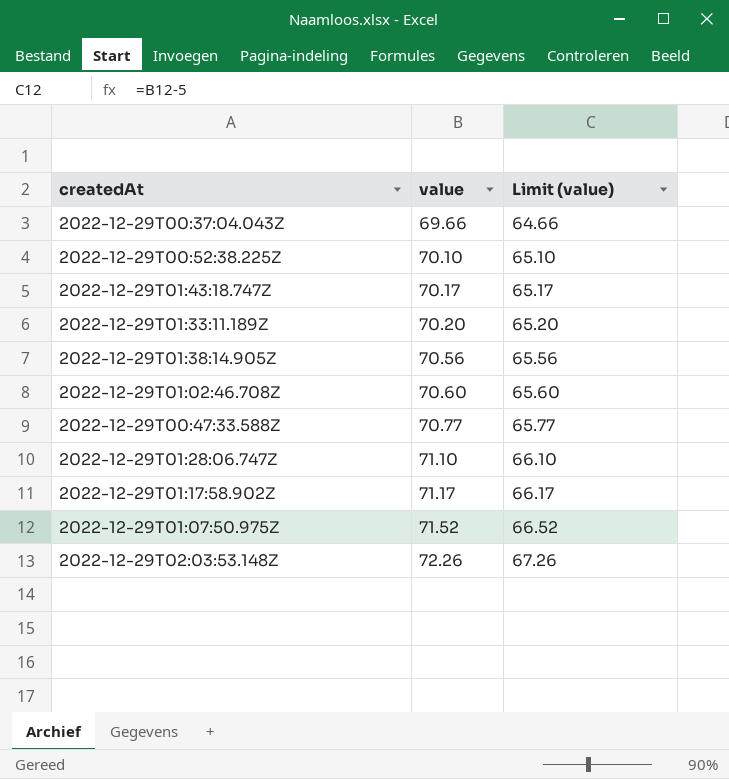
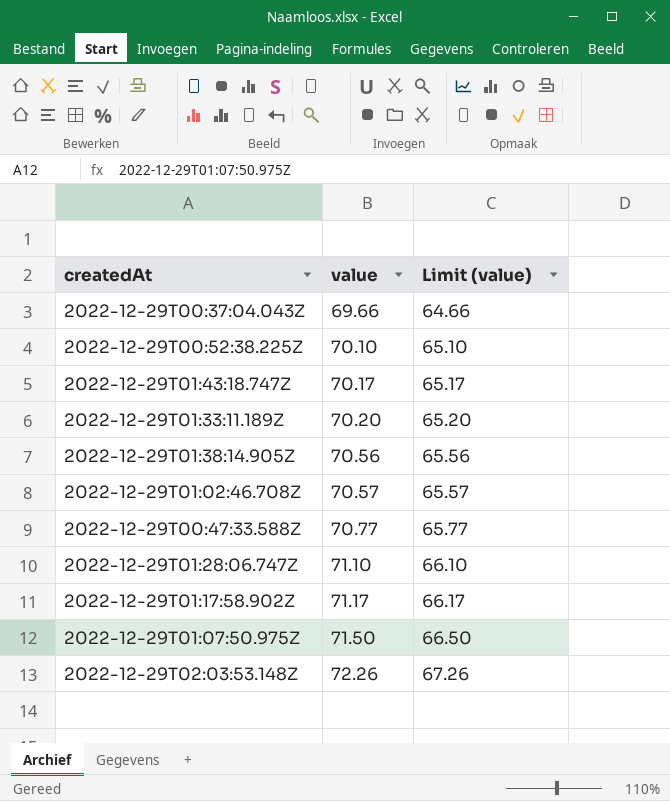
2022-12-29T01:02:46.708Z | value: 70.60 -> 70.57
2022-12-29T01:02:46.708Z | Limit (value): 65.60 -> 65.57
2022-12-29T01:07:50.975Z | value: 71.52 -> 71.50
2022-12-29T01:07:50.975Z | Limit (value): 66.52 -> 66.50

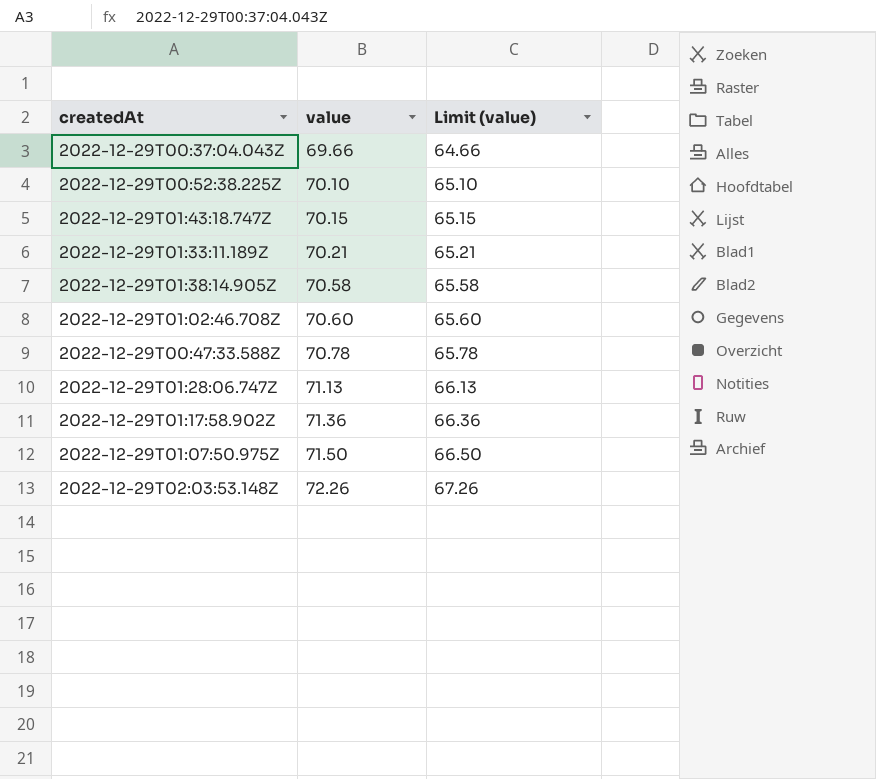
2022-12-29T01:43:18.747Z | value: 70.17 -> 70.15
2022-12-29T01:43:18.747Z | Limit (value): 65.17 -> 65.15
2022-12-29T01:33:11.189Z | value: 70.20 -> 70.21
2022-12-29T01:33:11.189Z | Limit (value): 65.20 -> 65.21
2022-12-29T01:38:14.905Z | value: 70.56 -> 70.58
2022-12-29T01:38:14.905Z | Limit (value): 65.56 -> 65.58
2022-12-29T01:02:46.708Z | value: 70.57 -> 70.60
2022-12-29T01:02:46.708Z | Limit (value): 65.57 -> 65.60
2022-12-29T00:47:33.588Z | value: 70.77 -> 70.78
2022-12-29T00:47:33.588Z | Limit (value): 65.77 -> 65.78
2022-12-29T01:28:06.747Z | value: 71.10 -> 71.13
2022-12-29T01:28:06.747Z | Limit (value): 66.10 -> 66.13
2022-12-29T01:17:58.902Z | value: 71.17 -> 71.36
2022-12-29T01:17:58.902Z | Limit (value): 66.17 -> 66.36

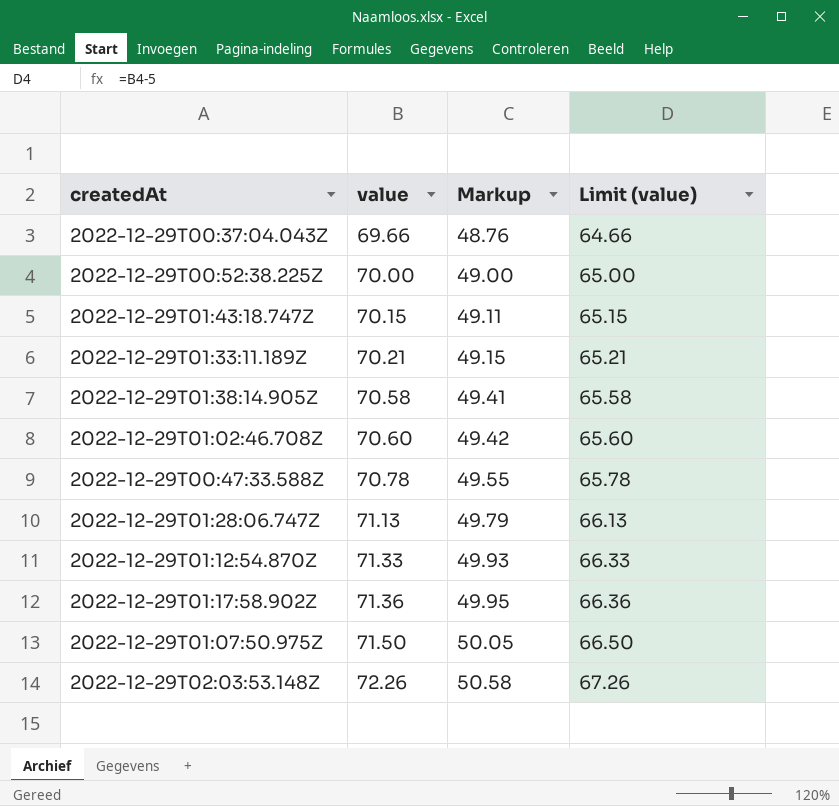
column Markup | formula: none -> [value] * 0.7
2022-12-29T00:52:38.225Z | value: 70.10 -> 70.00
2022-12-29T00:52:38.225Z | Limit (value): 65.10 -> 65.00
row 2022-12-29T01:12:54.870Z: none -> 71.33 | 49.93 | 66.33

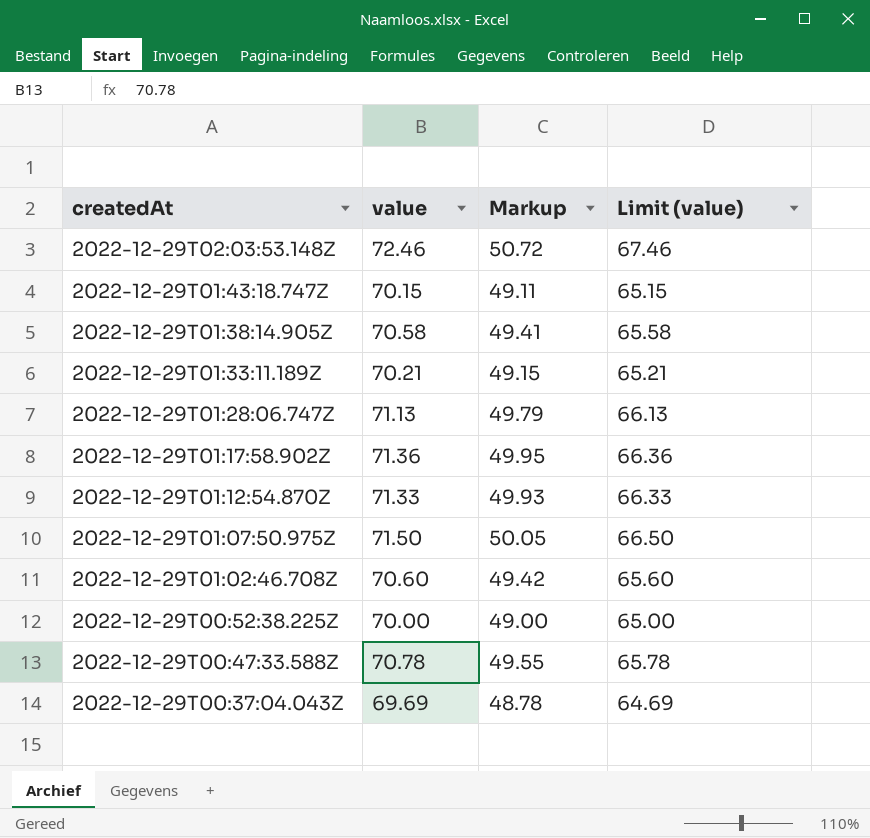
row order: value ascending -> createdAt descending
2022-12-29T02:03:53.148Z | value: 72.26 -> 72.46
2022-12-29T02:03:53.148Z | Markup: 50.58 -> 50.72
2022-12-29T02:03:53.148Z | Limit (value): 67.26 -> 67.46
2022-12-29T00:37:04.043Z | value: 69.66 -> 69.69
2022-12-29T00:37:04.043Z | Markup: 48.76 -> 48.78
2022-12-29T00:37:04.043Z | Limit (value): 64.66 -> 64.69

